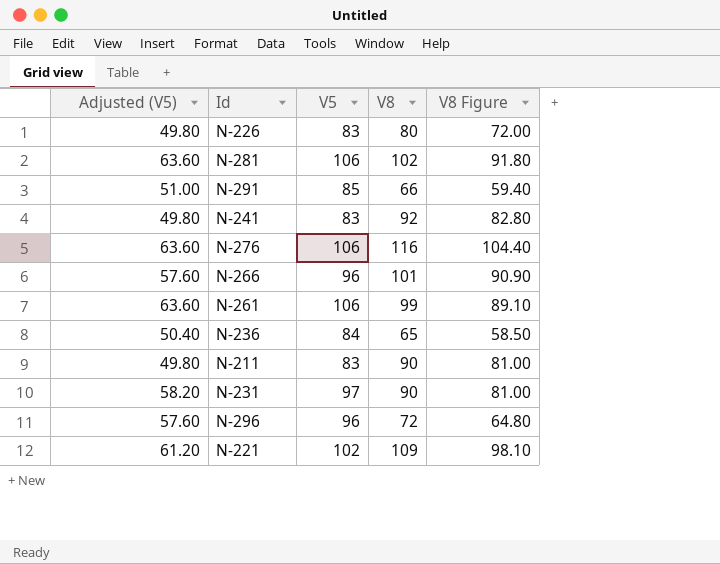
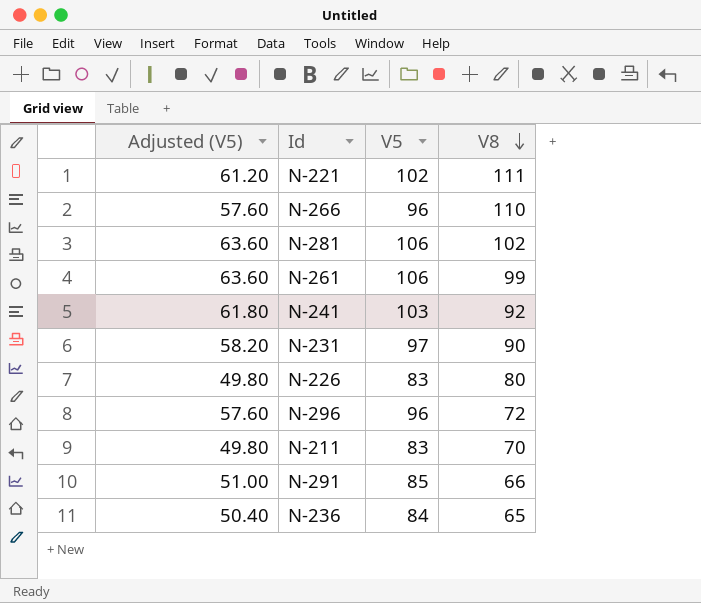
row order: none -> V8 descending
column V8 Figure | formula: [V8] * 0.9 -> none
row N-276: 63.60 | 106 | 116 | 104.40 -> none
N-221 | V8: 109 -> 111
N-266 | V8: 101 -> 110
N-241 | Adjusted (V5): 49.80 -> 61.80
N-241 | V5: 83 -> 103
N-211 | V8: 90 -> 70

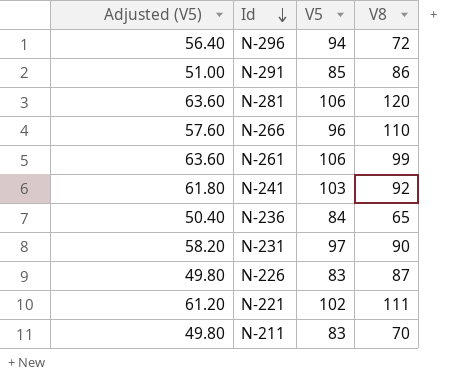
row order: V8 descending -> Id descending
N-296 | Adjusted (V5): 57.60 -> 56.40
N-296 | V5: 96 -> 94
N-291 | V8: 66 -> 86
N-281 | V8: 102 -> 120
N-226 | V8: 80 -> 87

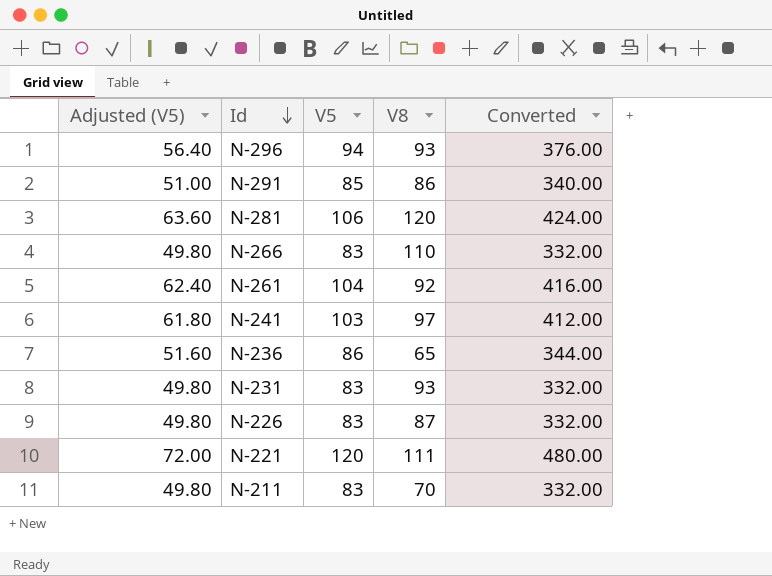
column Converted | formula: none -> [V5] * 4
N-296 | V8: 72 -> 93
N-266 | Adjusted (V5): 57.60 -> 49.80
N-266 | V5: 96 -> 83
N-261 | Adjusted (V5): 63.60 -> 62.40
N-261 | V5: 106 -> 104
N-261 | V8: 99 -> 92
N-241 | V8: 92 -> 97
N-236 | Adjusted (V5): 50.40 -> 51.60
N-236 | V5: 84 -> 86
N-231 | Adjusted (V5): 58.20 -> 49.80
N-231 | V5: 97 -> 83
N-231 | V8: 90 -> 93
N-221 | Adjusted (V5): 61.20 -> 72.00
N-221 | V5: 102 -> 120

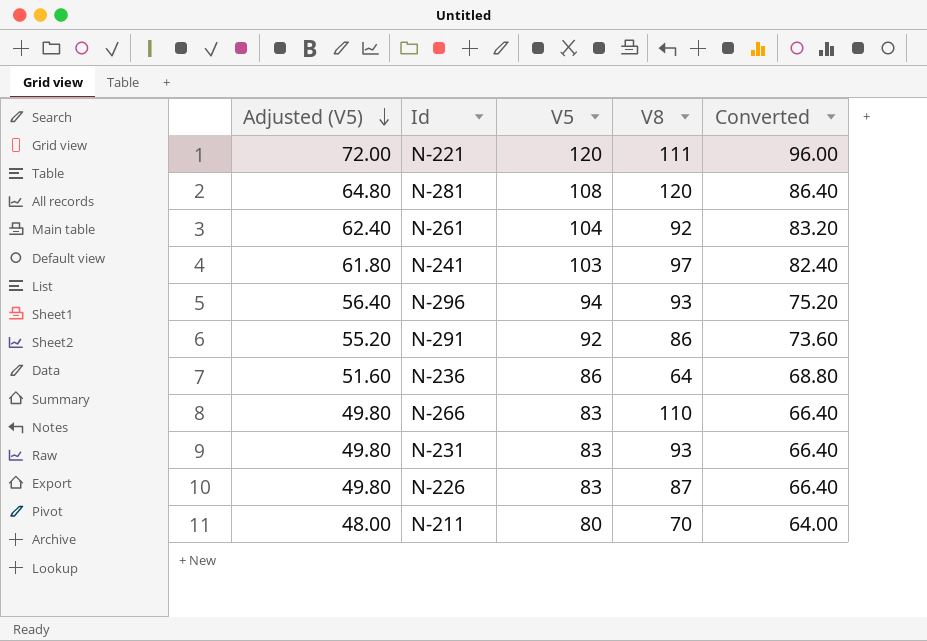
row order: Id descending -> Adjusted (V5) descending
column Converted | formula: [V5] * 4 -> [V5] * 0.8
N-281 | Adjusted (V5): 63.60 -> 64.80
N-281 | V5: 106 -> 108
N-291 | Adjusted (V5): 51.00 -> 55.20
N-291 | V5: 85 -> 92
N-236 | V8: 65 -> 64
N-211 | Adjusted (V5): 49.80 -> 48.00
N-211 | V5: 83 -> 80

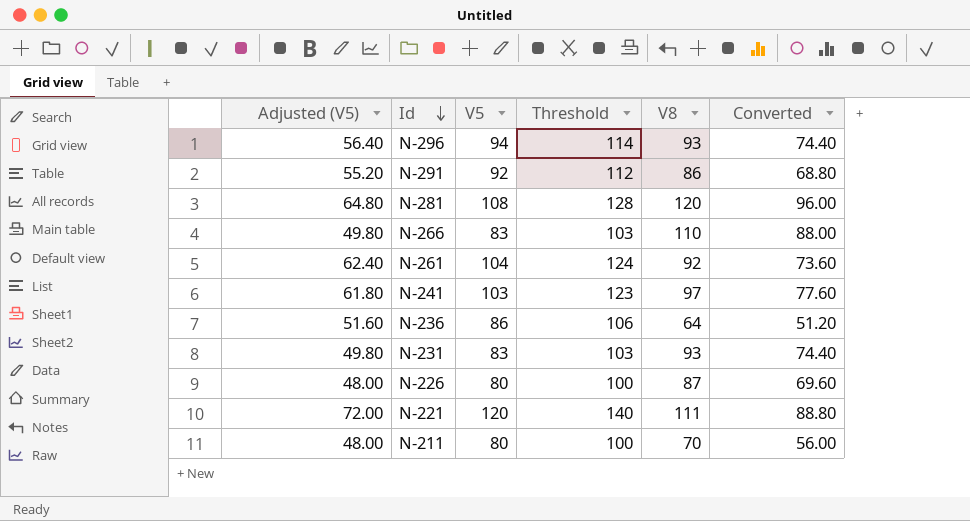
row order: Adjusted (V5) descending -> Id descending
column Threshold | formula: none -> [V5] + 20
column Converted | formula: [V5] * 0.8 -> [V8] * 0.8
N-226 | Adjusted (V5): 49.80 -> 48.00
N-226 | V5: 83 -> 80

